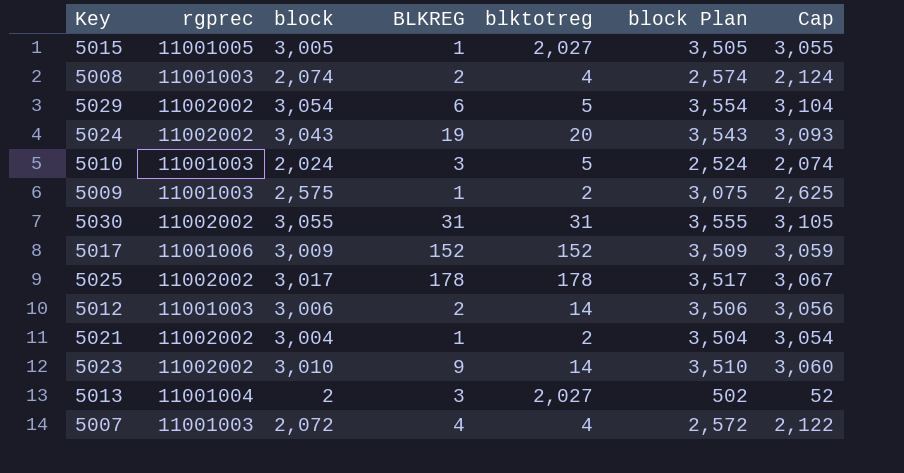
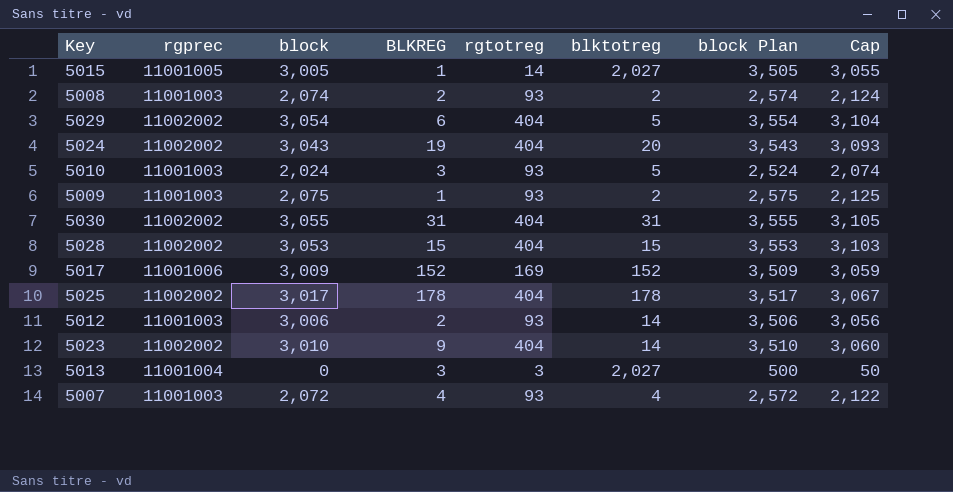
column rgtotreg | position: none -> 5
row 5021: 11002002 | 3,004 | 1 | 2 | 3,504 | 3,054 -> none
5008 | blktotreg: 4 -> 2
5009 | block: 2,575 -> 2,075
5009 | block Plan: 3,075 -> 2,575
5009 | Cap: 2,625 -> 2,125
row 5028: none -> 11002002 | 3,053 | 15 | 404 | 15 | 3,553 | 3,103
5013 | block: 2 -> 0
5013 | block Plan: 502 -> 500
5013 | Cap: 52 -> 50

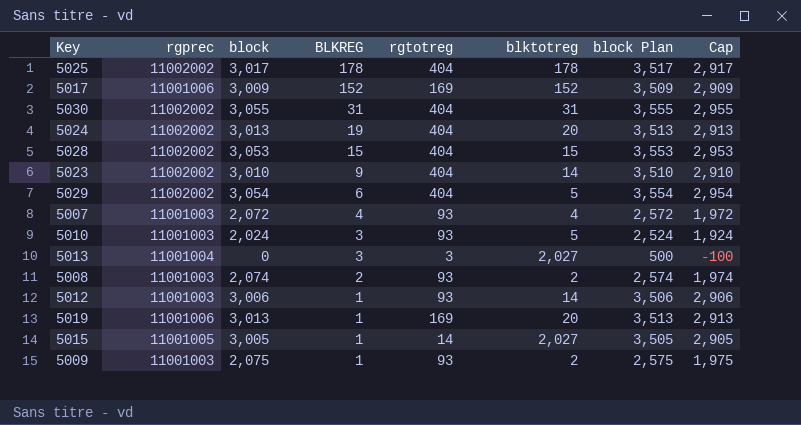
row order: none -> BLKREG descending
column Cap | formula: [block] + 50 -> [block] - 100
5024 | block: 3,043 -> 3,013
5024 | block Plan: 3,543 -> 3,513
5012 | BLKREG: 2 -> 1
row 5019: none -> 11001006 | 3,013 | 1 | 169 | 20 | 3,513 | 2,913

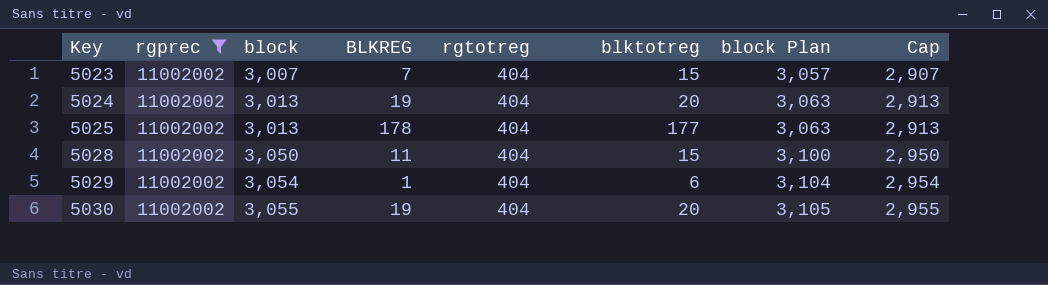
filter: none -> rgprec = 11002002
row order: BLKREG descending -> Key ascending
column block Plan | formula: [block] + 500 -> [block] + 50
5023 | block: 3,010 -> 3,007
5023 | BLKREG: 9 -> 7
5023 | blktotreg: 14 -> 15
5023 | Cap: 2,910 -> 2,907
5025 | block: 3,017 -> 3,013
5025 | blktotreg: 178 -> 177
5025 | Cap: 2,917 -> 2,913
5028 | block: 3,053 -> 3,050
5028 | BLKREG: 15 -> 11
5028 | Cap: 2,953 -> 2,950
5029 | BLKREG: 6 -> 1
5029 | blktotreg: 5 -> 6
5030 | BLKREG: 31 -> 19
5030 | blktotreg: 31 -> 20

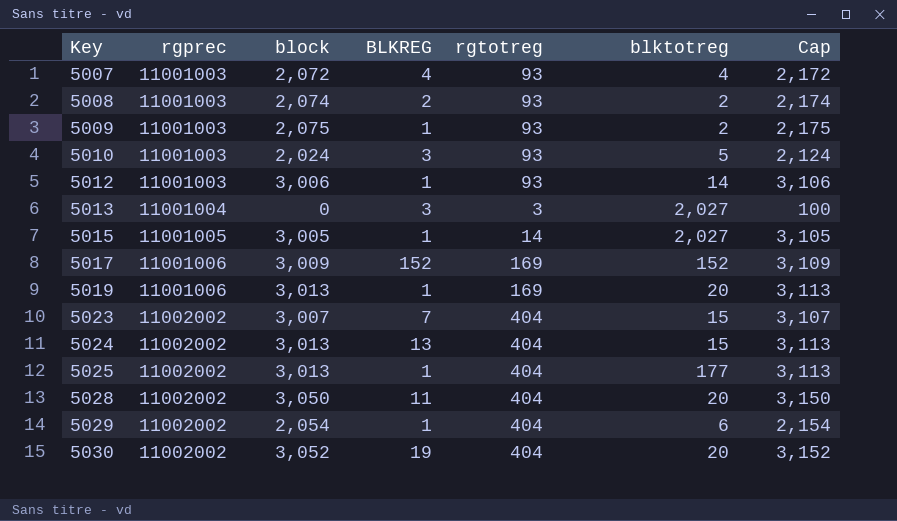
filter: rgprec = 11002002 -> none
column block Plan | formula: [block] + 50 -> none
column Cap | formula: [block] - 100 -> [block] + 100
5024 | BLKREG: 19 -> 13
5024 | blktotreg: 20 -> 15
5025 | BLKREG: 178 -> 1
5028 | blktotreg: 15 -> 20
5029 | block: 3,054 -> 2,054
5030 | block: 3,055 -> 3,052

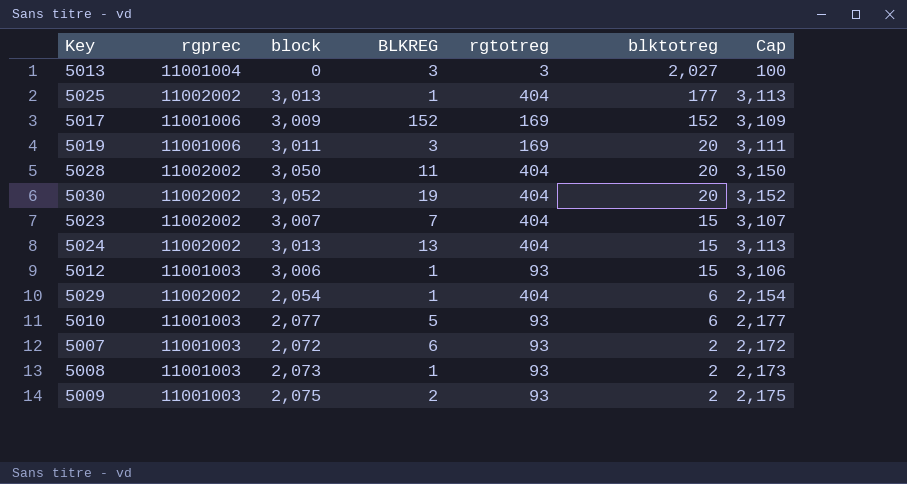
row order: Key ascending -> blktotreg descending
row 5015: 11001005 | 3,005 | 1 | 14 | 2,027 | 3,105 -> none
5019 | block: 3,013 -> 3,011
5019 | BLKREG: 1 -> 3
5019 | Cap: 3,113 -> 3,111
5012 | blktotreg: 14 -> 15
5010 | block: 2,024 -> 2,077
5010 | BLKREG: 3 -> 5
5010 | blktotreg: 5 -> 6
5010 | Cap: 2,124 -> 2,177
5007 | BLKREG: 4 -> 6
5007 | blktotreg: 4 -> 2
5008 | block: 2,074 -> 2,073
5008 | BLKREG: 2 -> 1
5008 | Cap: 2,174 -> 2,173
5009 | BLKREG: 1 -> 2

